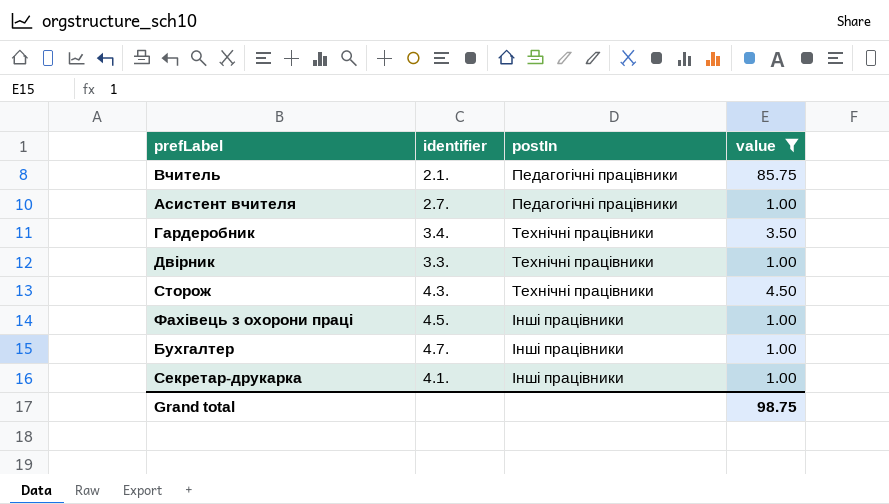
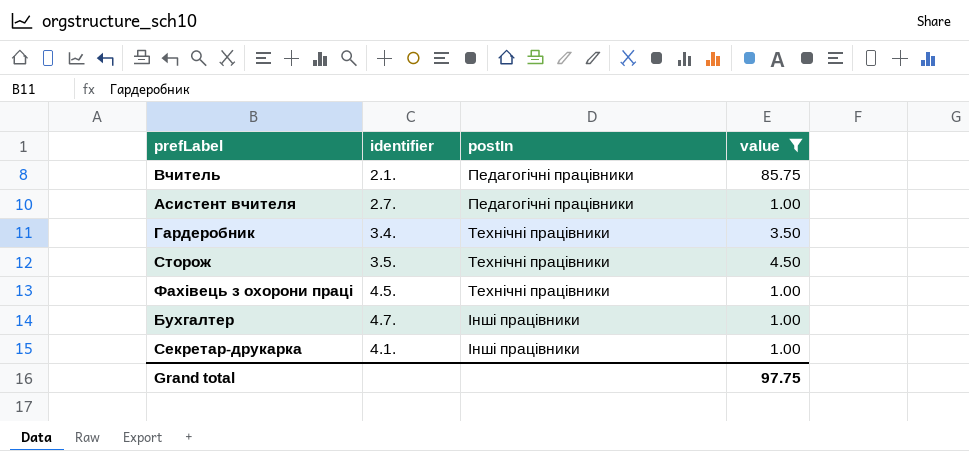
row Двірник: 3.3. | Технічні працівники | 1.00 -> none
Сторож | identifier: 4.3. -> 3.5.
Фахівець з охорони праці | postIn: Інші працівники -> Технічні працівники
Grand total | value: 98.75 -> 97.75

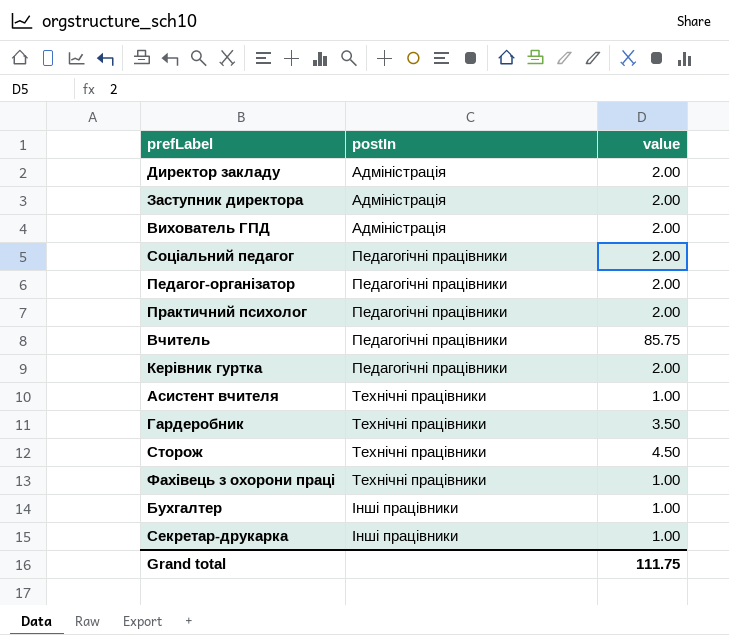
filter: value != 2.00 -> none
column identifier | position: 2 -> none
Асистент вчителя | postIn: Педагогічні працівники -> Технічні працівники
Grand total | value: 97.75 -> 111.75

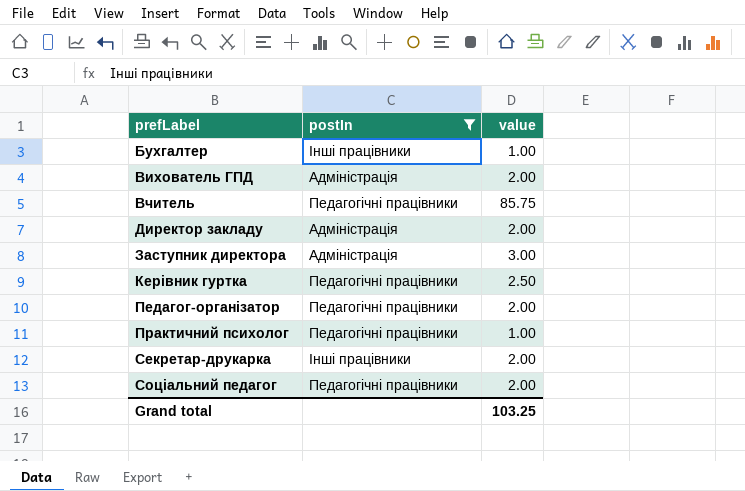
filter: none -> postIn != Технічні працівники
row order: postIn ascending -> prefLabel ascending
Заступник директора | value: 2.00 -> 3.00
Керівник гуртка | value: 2.00 -> 2.50
Практичний психолог | value: 2.00 -> 1.00
Секретар-друкарка | value: 1.00 -> 2.00
Grand total | value: 111.75 -> 103.25

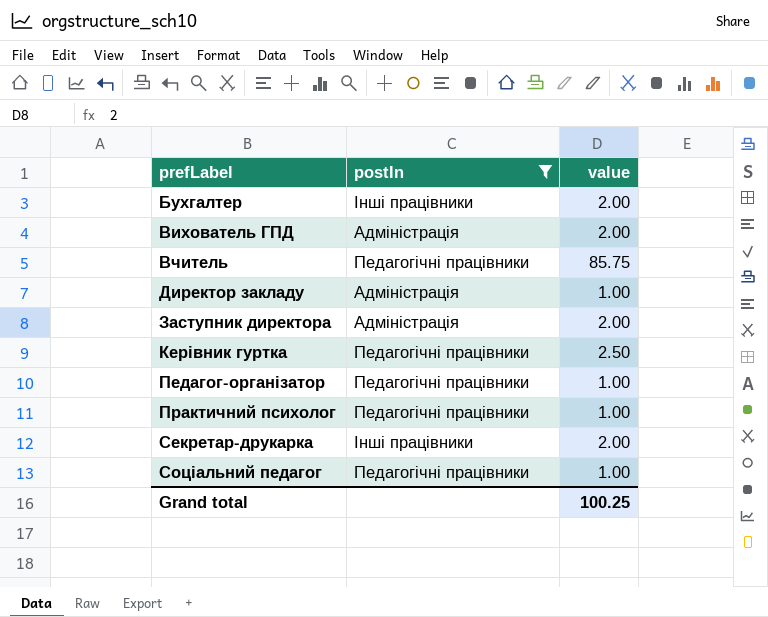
Бухгалтер | value: 1.00 -> 2.00
Директор закладу | value: 2.00 -> 1.00
Заступник директора | value: 3.00 -> 2.00
Педагог-організатор | value: 2.00 -> 1.00
Соціальний педагог | value: 2.00 -> 1.00
Grand total | value: 103.25 -> 100.25

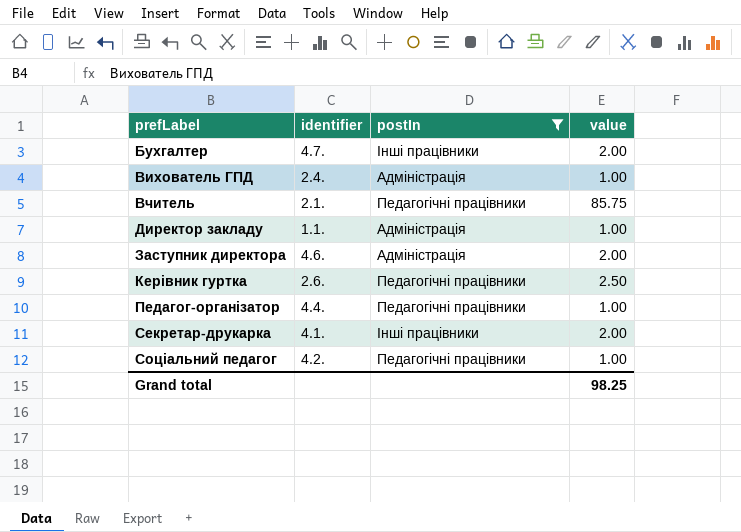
column identifier | position: none -> 2
row Практичний психолог: Педагогічні працівники | 1.00 -> none
Вихователь ГПД | value: 2.00 -> 1.00
Grand total | value: 100.25 -> 98.25

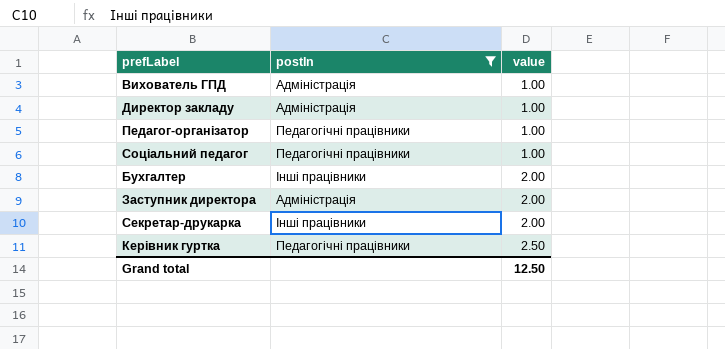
row order: prefLabel ascending -> value ascending
column identifier | position: 2 -> none
row Вчитель: 2.1. | Педагогічні працівники | 85.75 -> none
Grand total | value: 98.25 -> 12.50

